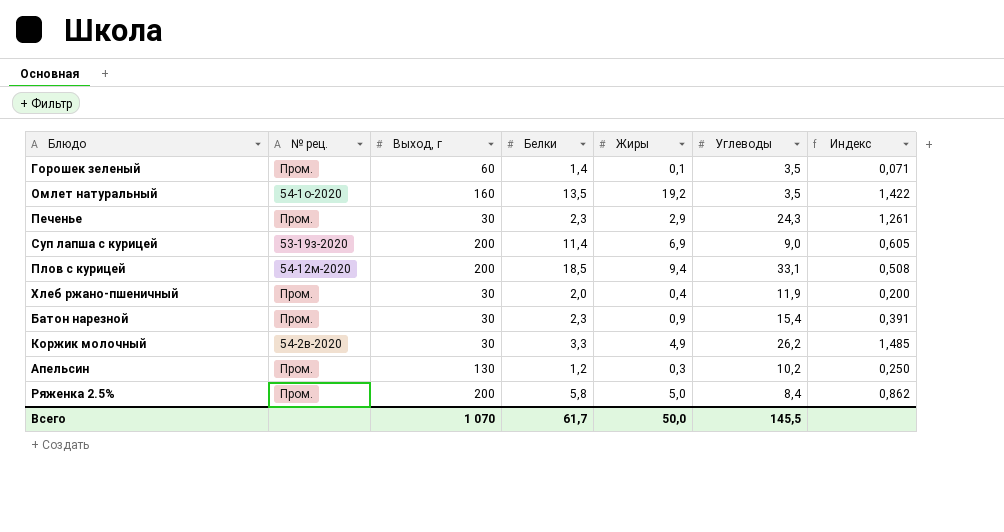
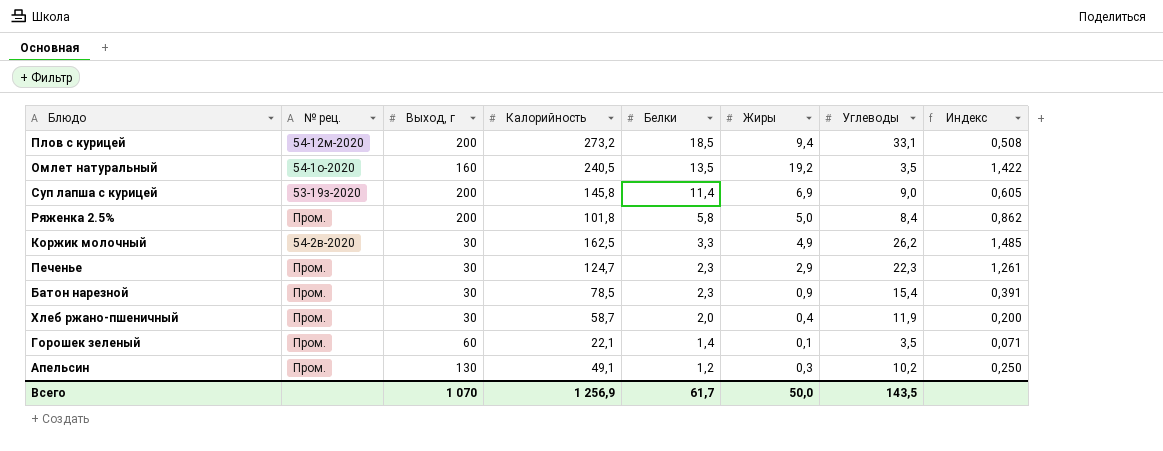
row order: none -> Белки descending
column Калорийность | position: none -> 4
Печенье | Углеводы: 24,3 -> 22,3
Всего | Углеводы: 145,5 -> 143,5

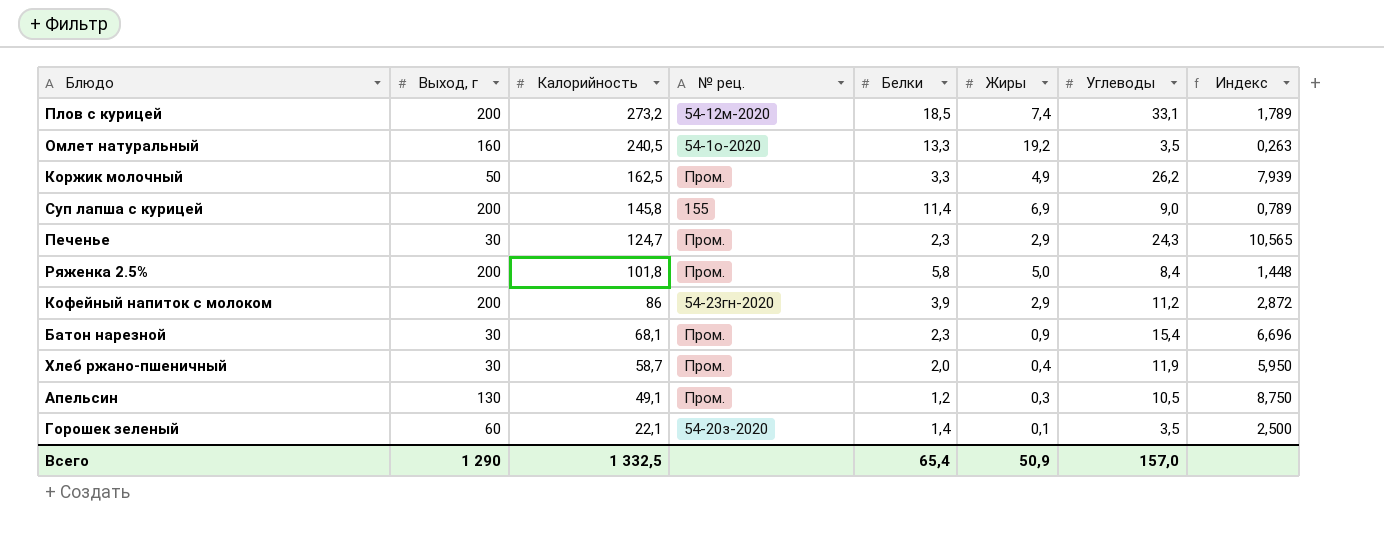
row order: Белки descending -> Калорийность descending
column № рец. | position: 2 -> 4
column Индекс | formula: [Жиры] / [Белки] -> [Углеводы] / [Белки]
Плов с курицей | Жиры: 9,4 -> 7,4
Омлет натуральный | Белки: 13,5 -> 13,3
Коржик молочный | Выход, г: 30 -> 50
Коржик молочный | № рец.: 54-2в-2020 -> Пром.
Суп лапша с курицей | № рец.: 53-19з-2020 -> 155
Печенье | Углеводы: 22,3 -> 24,3
row Кофейный напиток с молоком: none -> 200 | 86 | 54-23гн-2020 | 3,9 | 2,9 | 11,2 | 2,872
Батон нарезной | Калорийность: 78,5 -> 68,1
Апельсин | Углеводы: 10,2 -> 10,5
Горошек зеленый | № рец.: Пром. -> 54-20з-2020
Всего | Выход, г: 1 070 -> 1 290
Всего | Калорийность: 1 256,9 -> 1 332,5
Всего | Белки: 61,7 -> 65,4
Всего | Жиры: 50,0 -> 50,9
Всего | Углеводы: 143,5 -> 157,0

